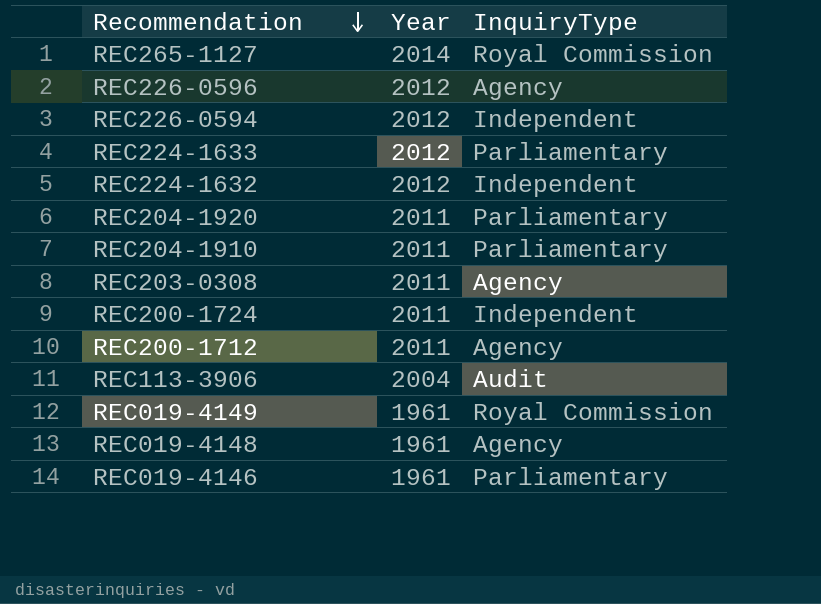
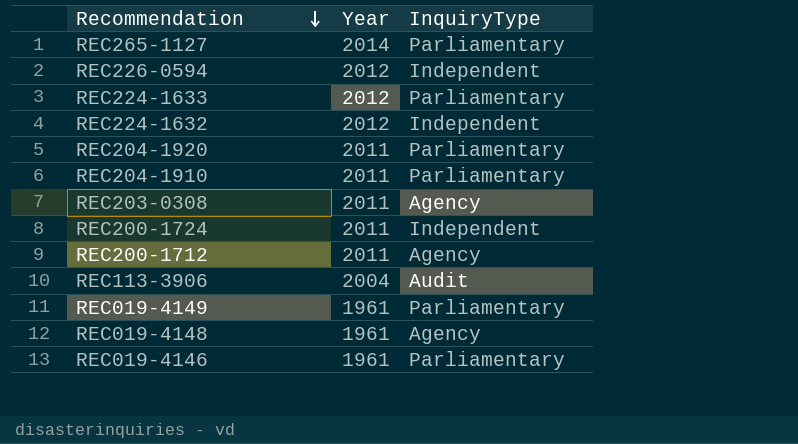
row REC226-0596: 2012 | Agency -> none
REC265-1127 | InquiryType: Royal Commission -> Parliamentary
REC019-4149 | InquiryType: Royal Commission -> Parliamentary

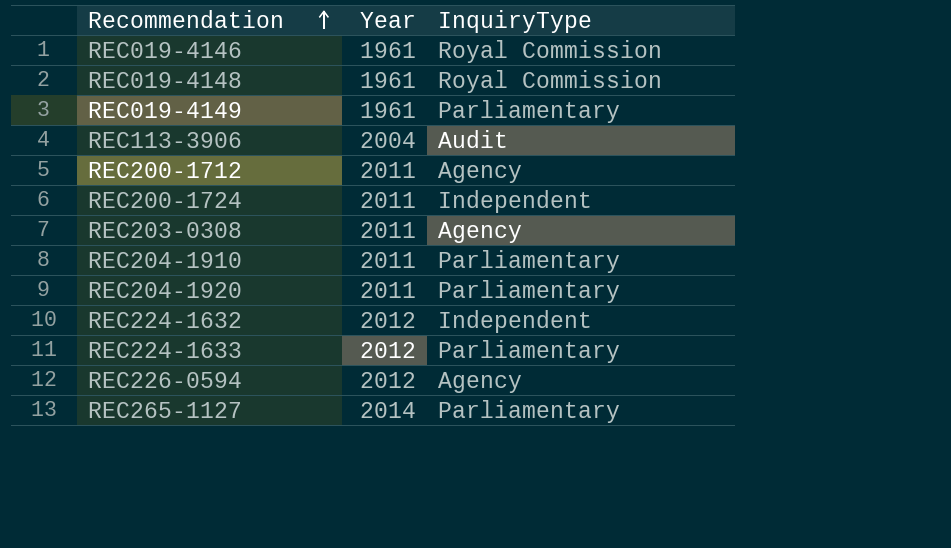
row order: Recommendation descending -> Recommendation ascending
REC019-4146 | InquiryType: Parliamentary -> Royal Commission
REC019-4148 | InquiryType: Agency -> Royal Commission
REC226-0594 | InquiryType: Independent -> Agency

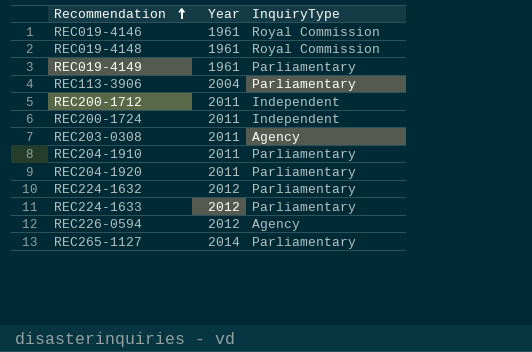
REC113-3906 | InquiryType: Audit -> Parliamentary
REC200-1712 | InquiryType: Agency -> Independent
REC224-1632 | InquiryType: Independent -> Parliamentary

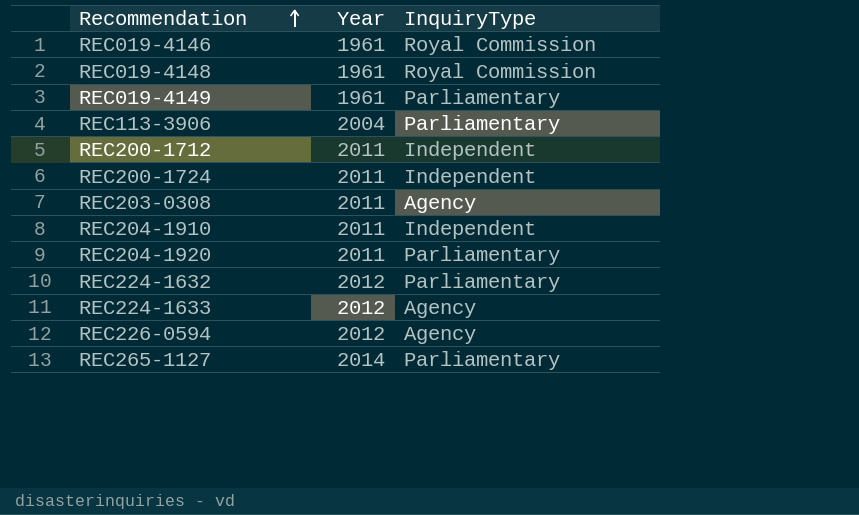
REC204-1910 | InquiryType: Parliamentary -> Independent
REC224-1633 | InquiryType: Parliamentary -> Agency

